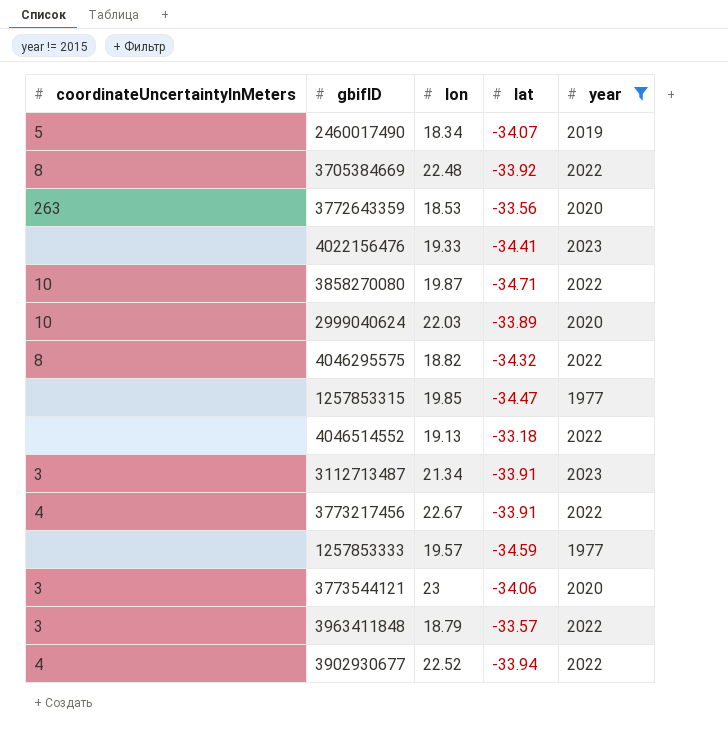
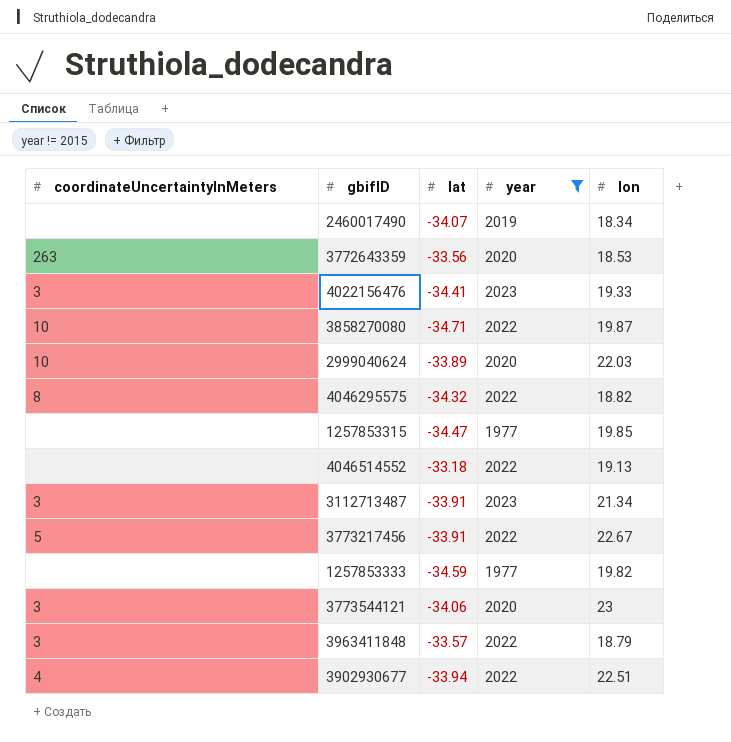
column lon | position: 3 -> 5
row 3705384669: 8 | 22.48 | -33.92 | 2022 -> none
2460017490 | coordinateUncertaintyInMeters: 5 -> none
4022156476 | coordinateUncertaintyInMeters: none -> 3
3773217456 | coordinateUncertaintyInMeters: 4 -> 5
1257853333 | lon: 19.57 -> 19.82
3902930677 | lon: 22.52 -> 22.51

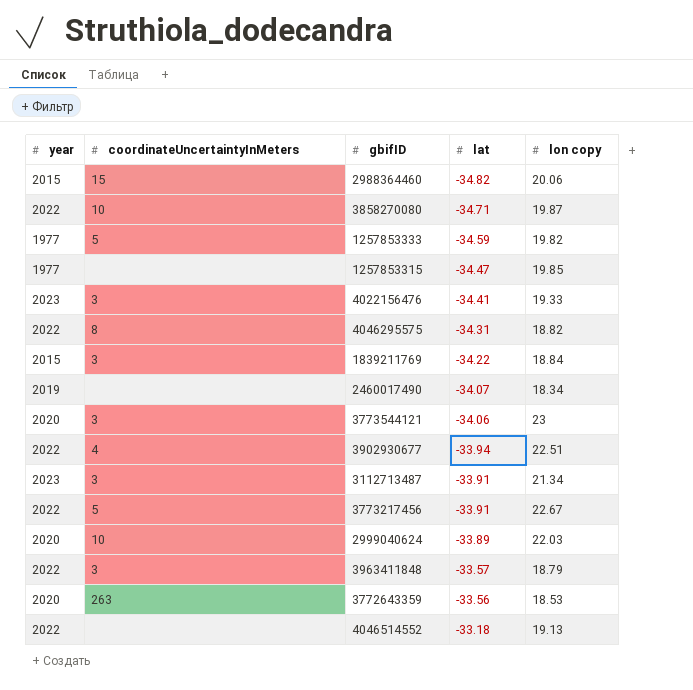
filter: year != 2015 -> none
row order: none -> lat ascending
column year | position: 4 -> 1
column name: lon -> lon copy
1257853333 | coordinateUncertaintyInMeters: none -> 5
4046295575 | lat: -34.32 -> -34.31

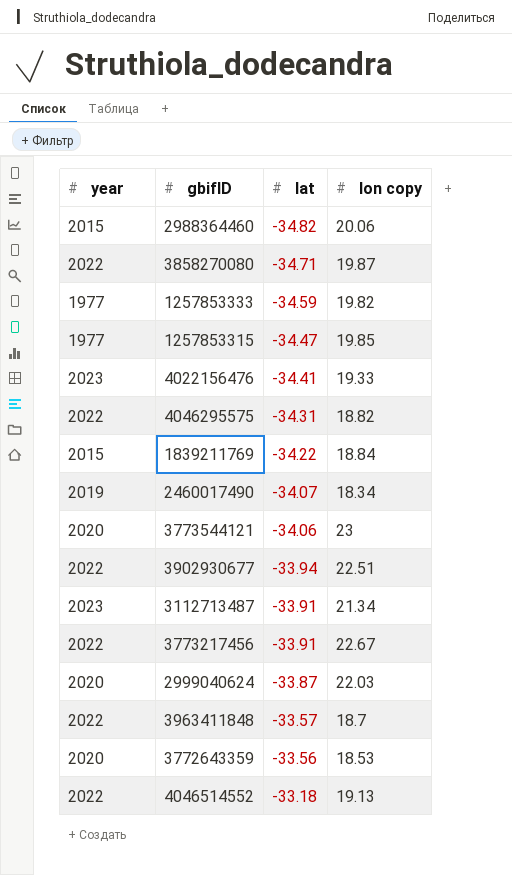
column coordinateUncertaintyInMeters | position: 2 -> none
2999040624 | lat: -33.89 -> -33.87
3963411848 | lon copy: 18.79 -> 18.7

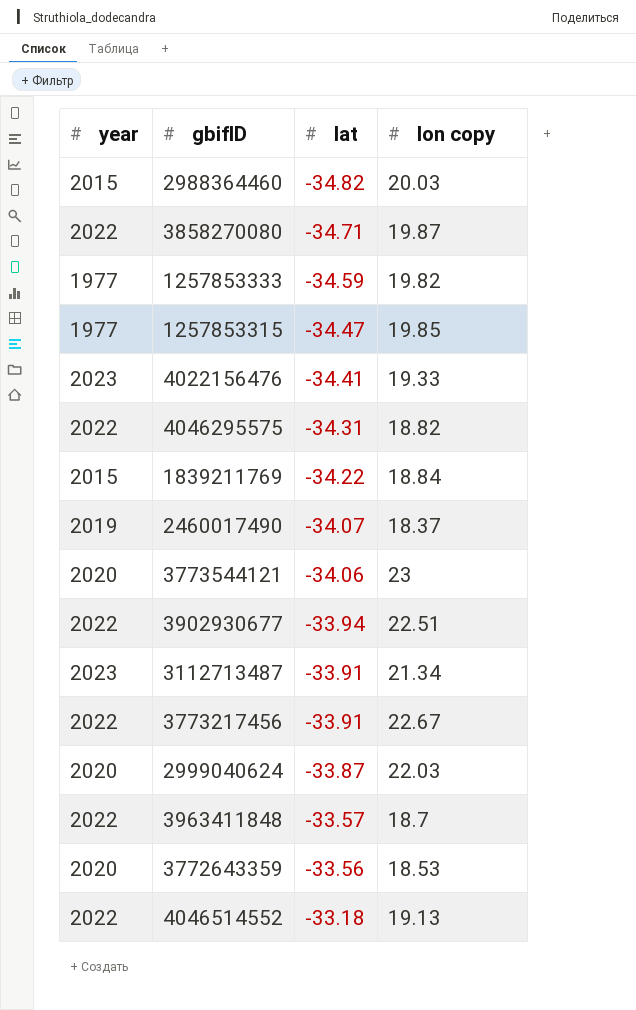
2988364460 | lon copy: 20.06 -> 20.03
2460017490 | lon copy: 18.34 -> 18.37

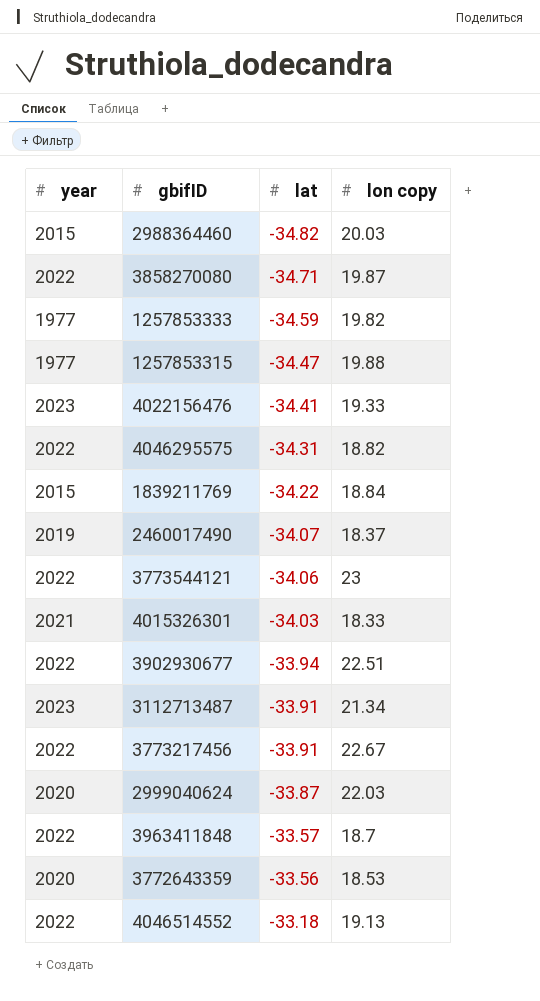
1257853315 | lon copy: 19.85 -> 19.88
3773544121 | year: 2020 -> 2022
row 4015326301: none -> 2021 | -34.03 | 18.33

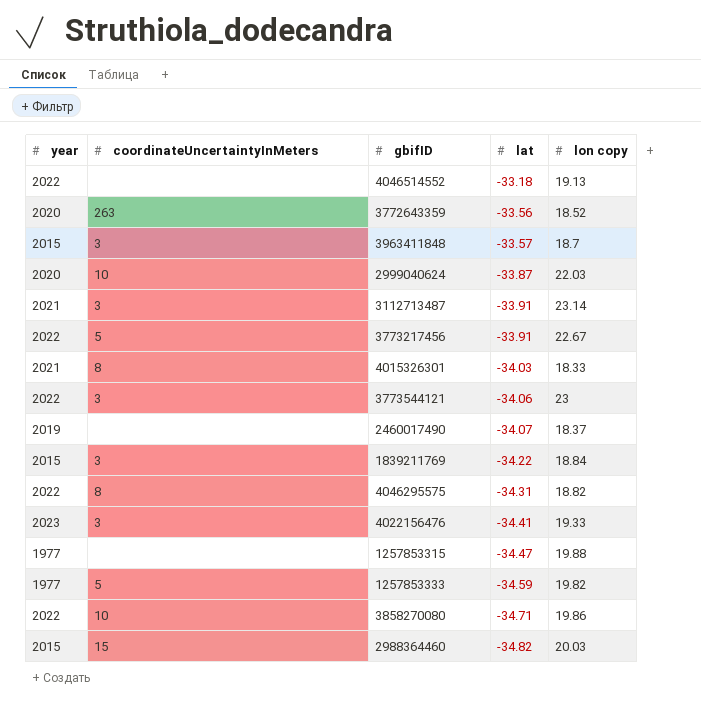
row order: lat ascending -> lat descending
column coordinateUncertaintyInMeters | position: none -> 2
row 3902930677: 2022 | -33.94 | 22.51 -> none
3772643359 | lon copy: 18.53 -> 18.52
3963411848 | year: 2022 -> 2015
3112713487 | year: 2023 -> 2021
3112713487 | lon copy: 21.34 -> 23.14
3858270080 | lon copy: 19.87 -> 19.86

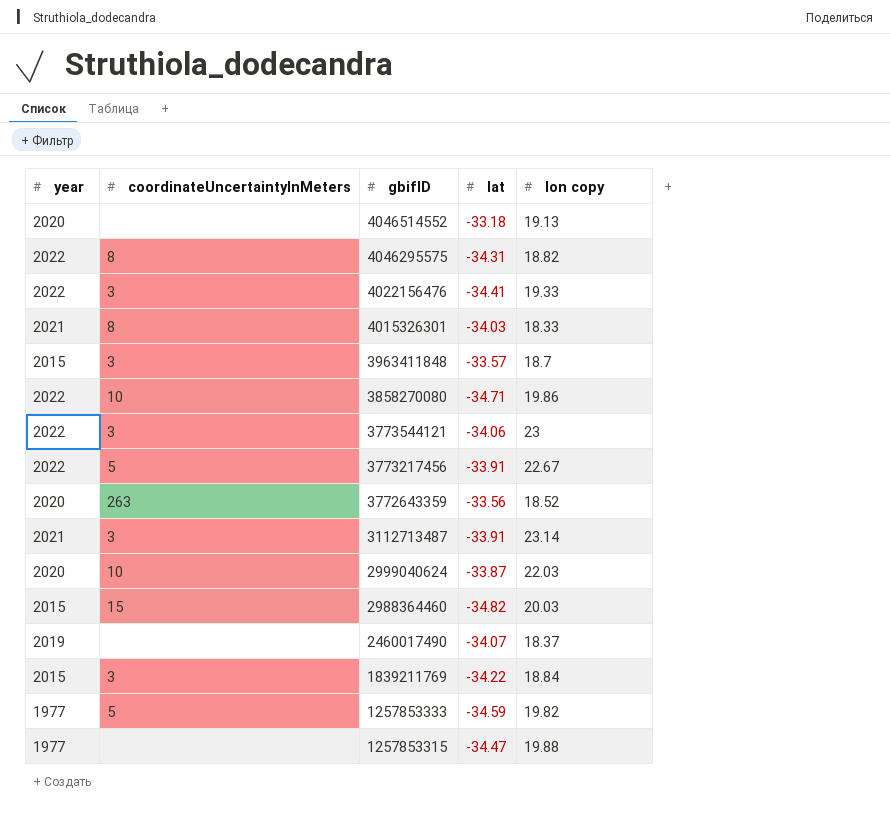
row order: lat descending -> gbifID descending
4046514552 | year: 2022 -> 2020
4022156476 | year: 2023 -> 2022

